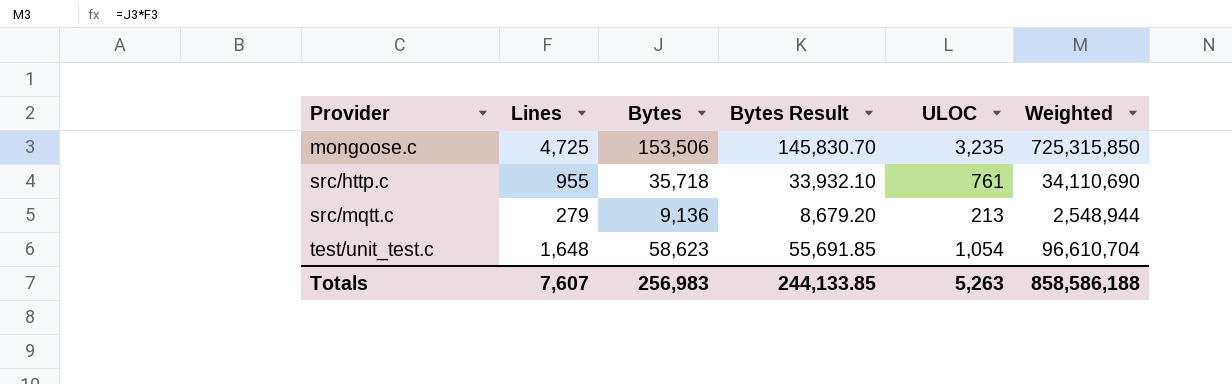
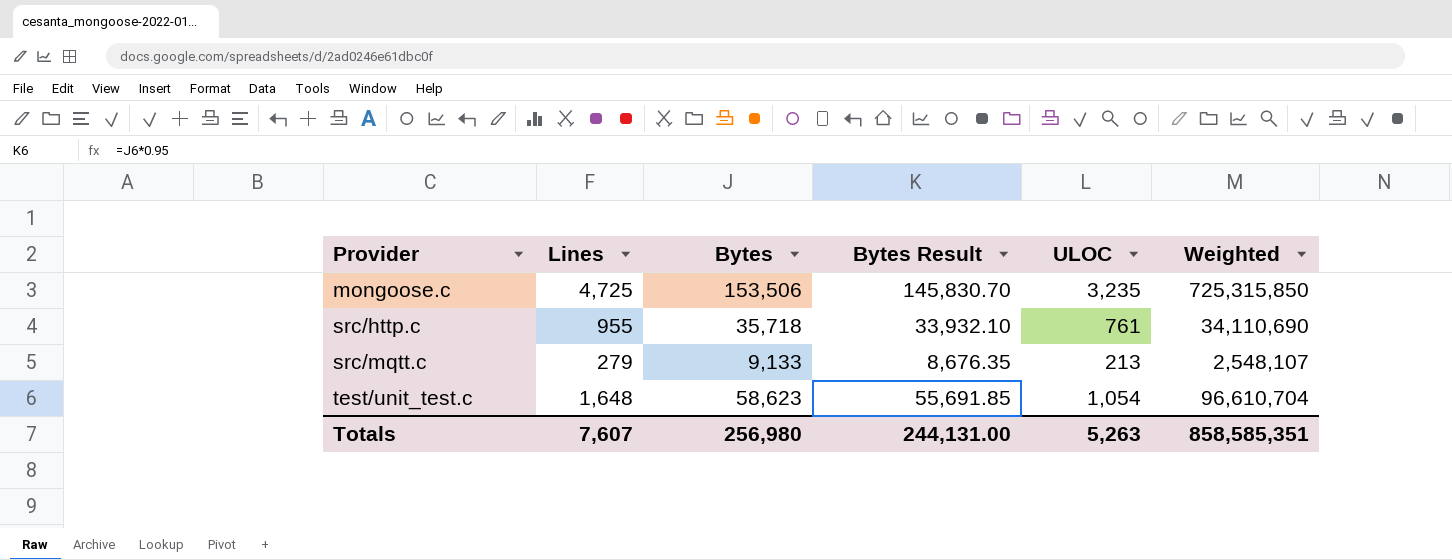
src/mqtt.c | Bytes: 9,136 -> 9,133
src/mqtt.c | Bytes Result: 8,679.20 -> 8,676.35
src/mqtt.c | Weighted: 2,548,944 -> 2,548,107
Totals | Bytes: 256,983 -> 256,980
Totals | Bytes Result: 244,133.85 -> 244,131.00
Totals | Weighted: 858,586,188 -> 858,585,351

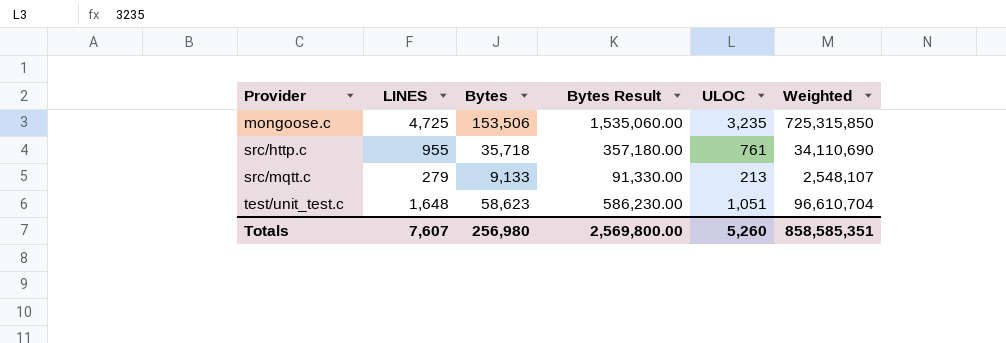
column name: Lines -> LINES
column Bytes Result | formula: [Bytes] * 0.95 -> [Bytes] * 10
test/unit_test.c | ULOC: 1,054 -> 1,051
Totals | Bytes Result: 244,131.00 -> 2,569,800.00
Totals | ULOC: 5,263 -> 5,260

